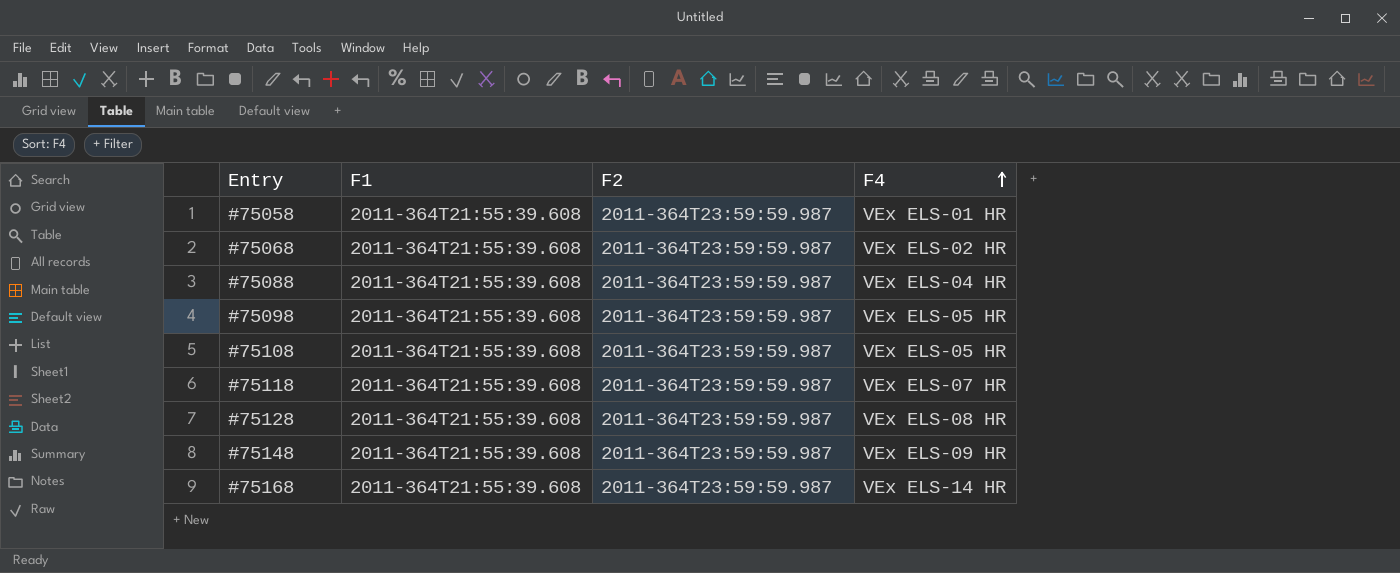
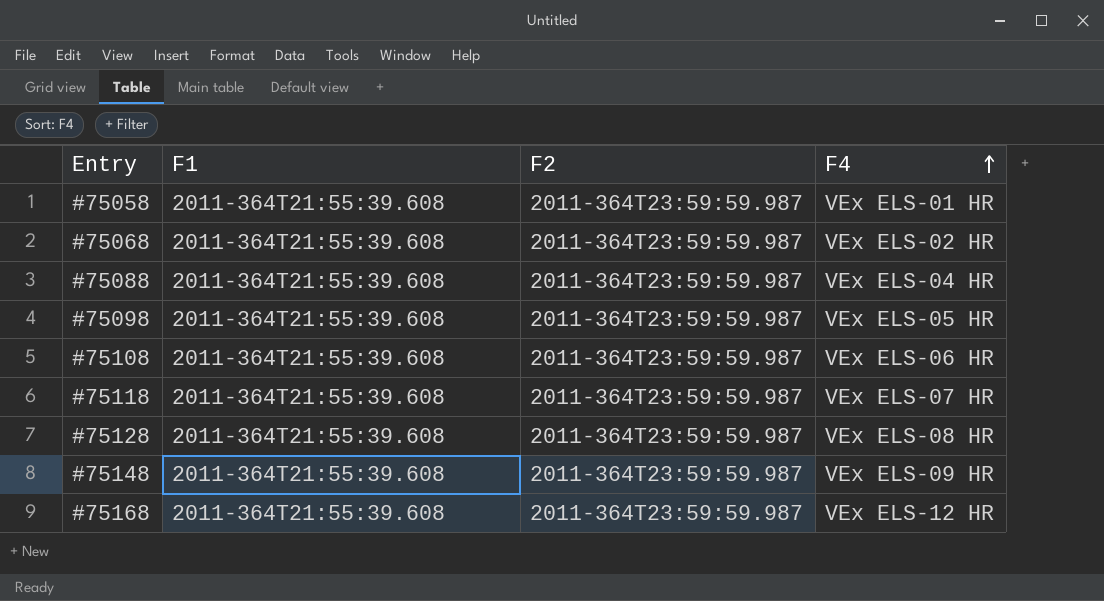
#75108 | F4: VEx ELS-05 HR -> VEx ELS-06 HR
#75168 | F4: VEx ELS-14 HR -> VEx ELS-12 HR

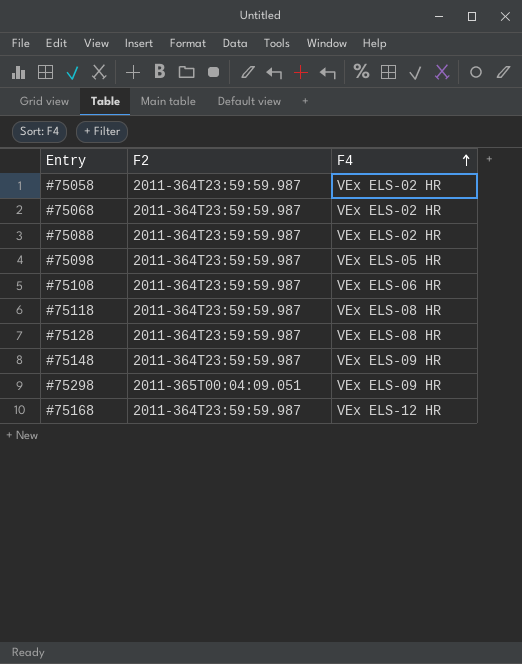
column F1 | position: 2 -> none
#75058 | F4: VEx ELS-01 HR -> VEx ELS-02 HR
#75088 | F4: VEx ELS-04 HR -> VEx ELS-02 HR
#75118 | F4: VEx ELS-07 HR -> VEx ELS-08 HR
row #75298: none -> 2011-365T00:04:09.051 | VEx ELS-09 HR

